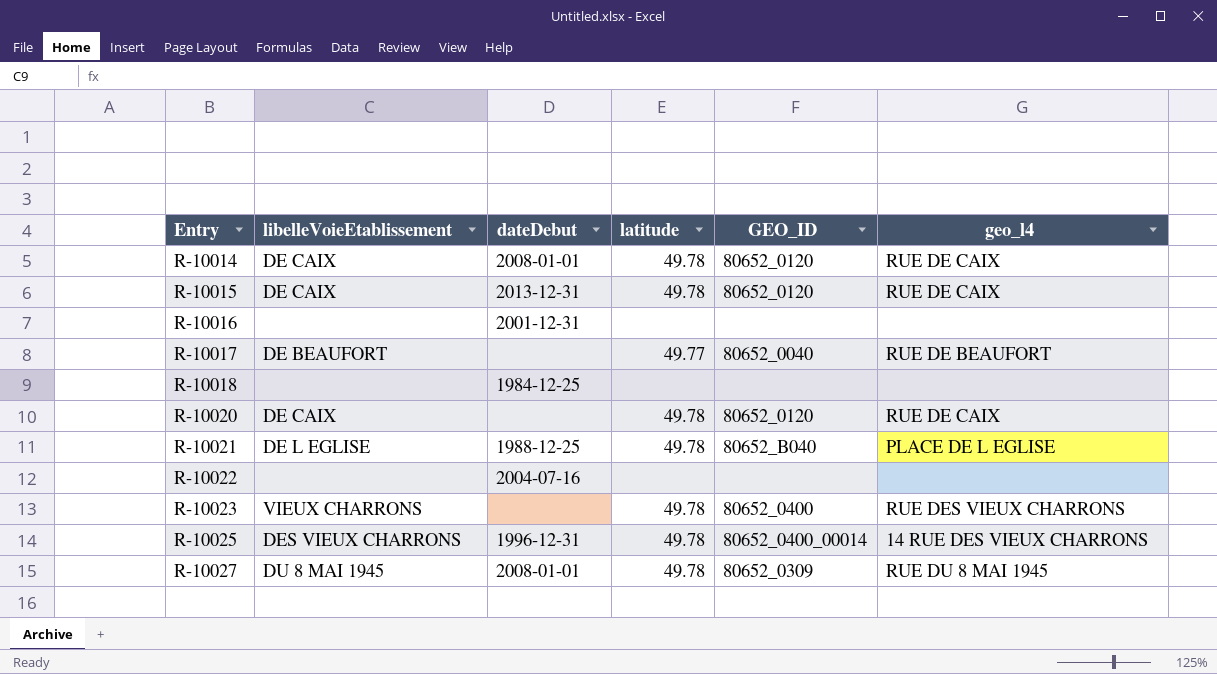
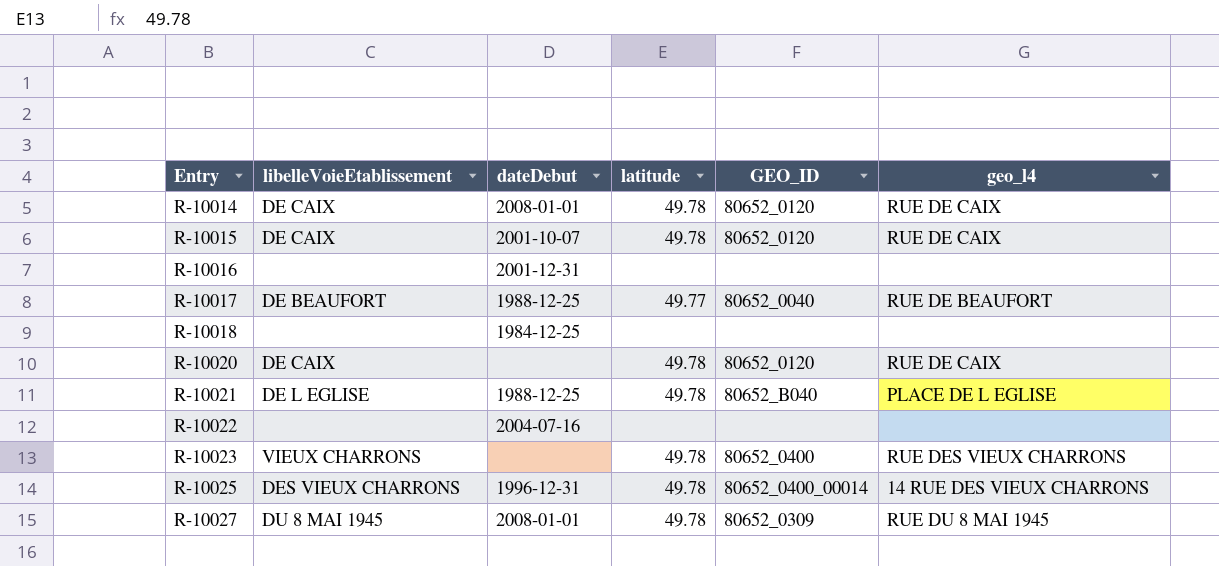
R-10015 | dateDebut: 2013-12-31 -> 2001-10-07
R-10017 | dateDebut: none -> 1988-12-25

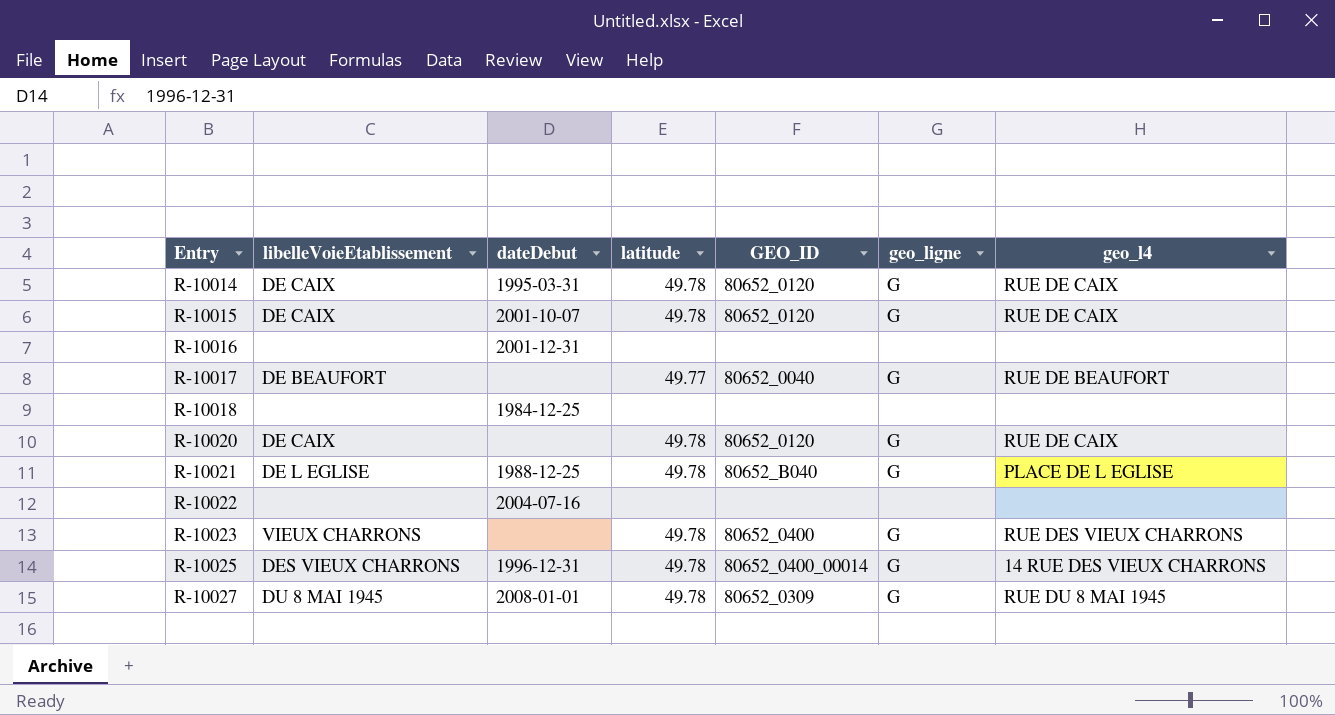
column geo_ligne | position: none -> 6
R-10014 | dateDebut: 2008-01-01 -> 1995-03-31
R-10017 | dateDebut: 1988-12-25 -> none

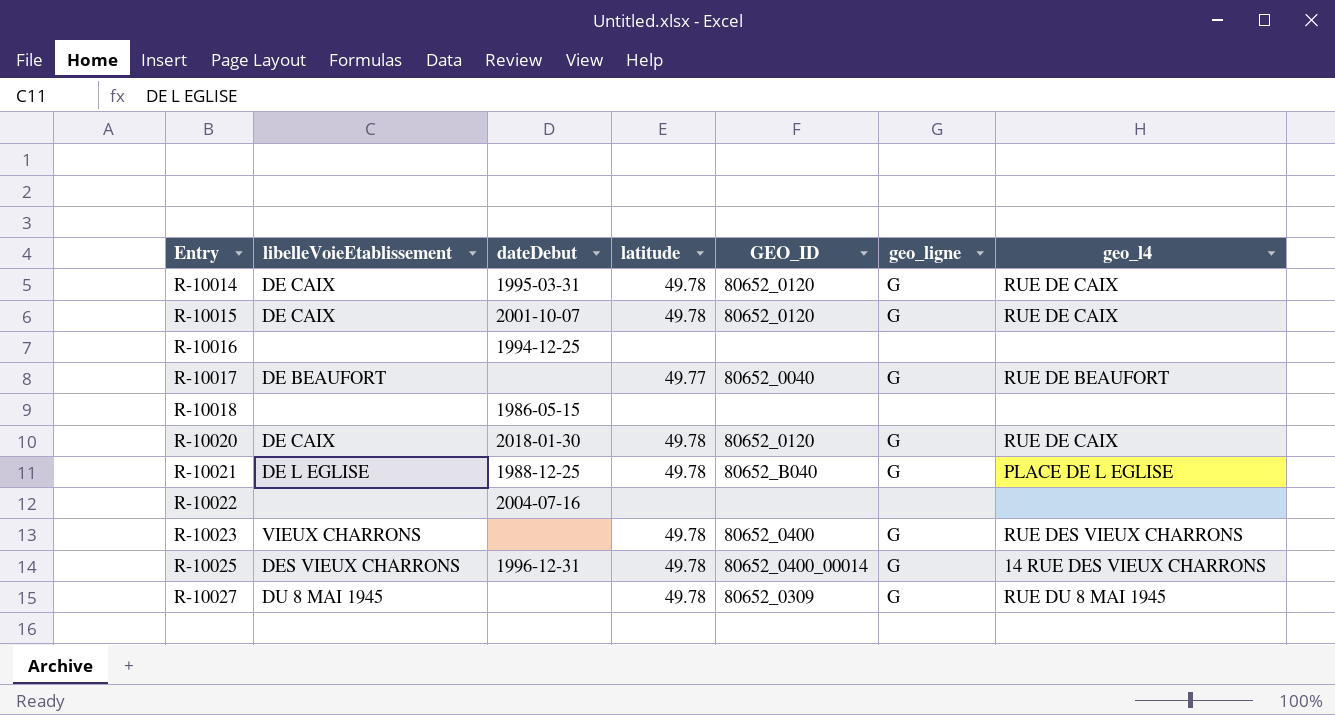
R-10016 | dateDebut: 2001-12-31 -> 1994-12-25
R-10018 | dateDebut: 1984-12-25 -> 1986-05-15
R-10020 | dateDebut: none -> 2018-01-30
R-10027 | dateDebut: 2008-01-01 -> none

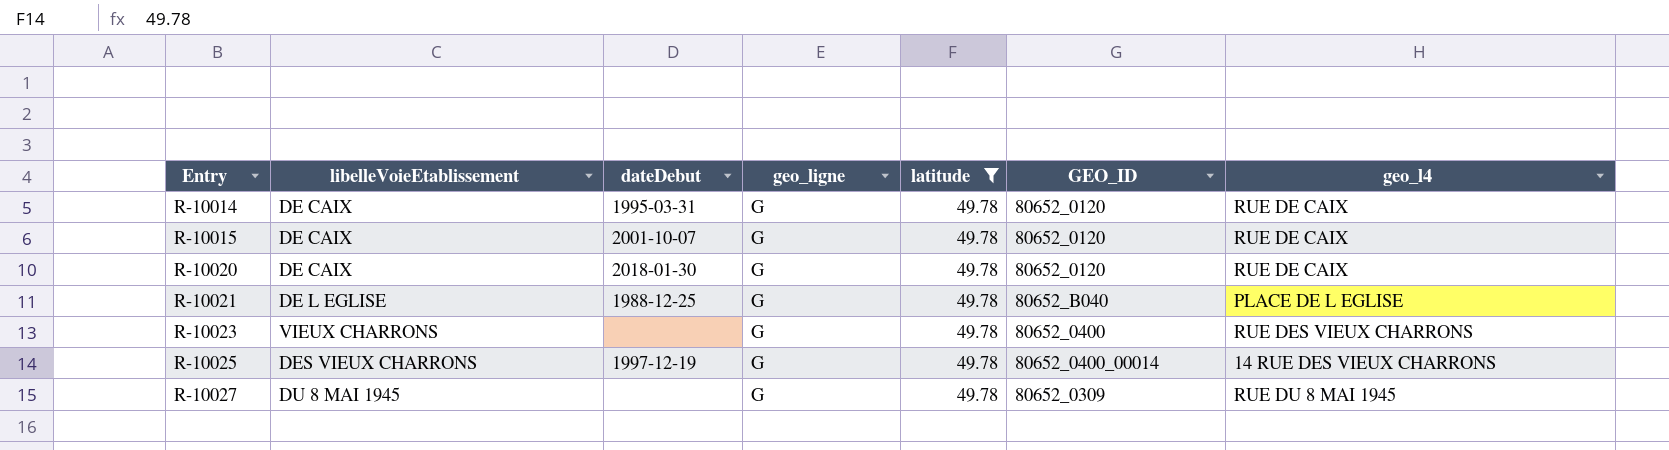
filter: none -> latitude = 49.78
column geo_ligne | position: 6 -> 4
R-10025 | dateDebut: 1996-12-31 -> 1997-12-19

